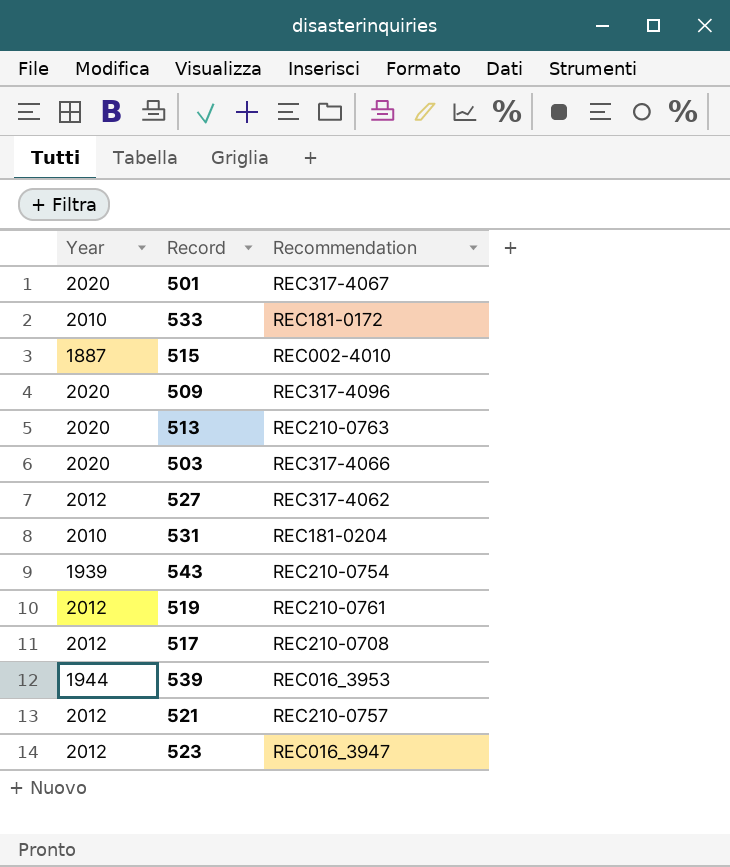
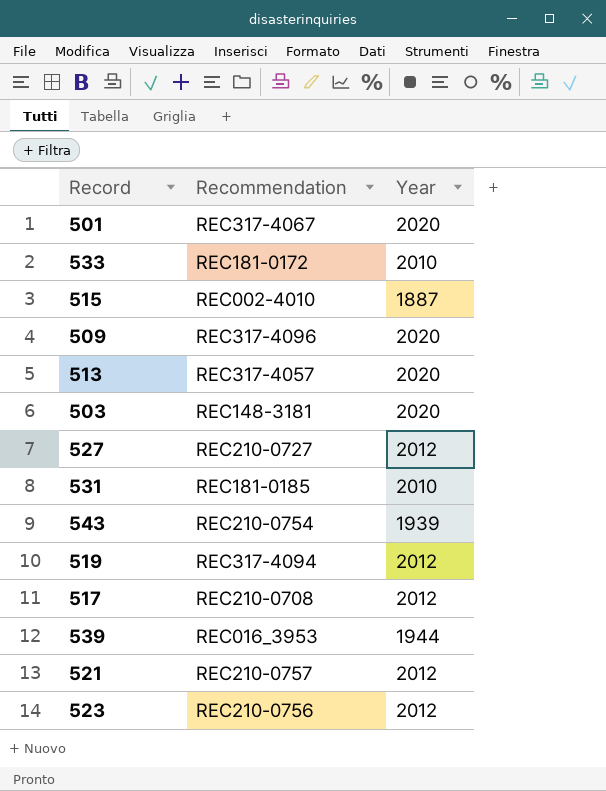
column Year | position: 1 -> 3
513 | Recommendation: REC210-0763 -> REC317-4057
503 | Recommendation: REC317-4066 -> REC148-3181
527 | Recommendation: REC317-4062 -> REC210-0727
531 | Recommendation: REC181-0204 -> REC181-0185
519 | Recommendation: REC210-0761 -> REC317-4094
523 | Recommendation: REC016_3947 -> REC210-0756

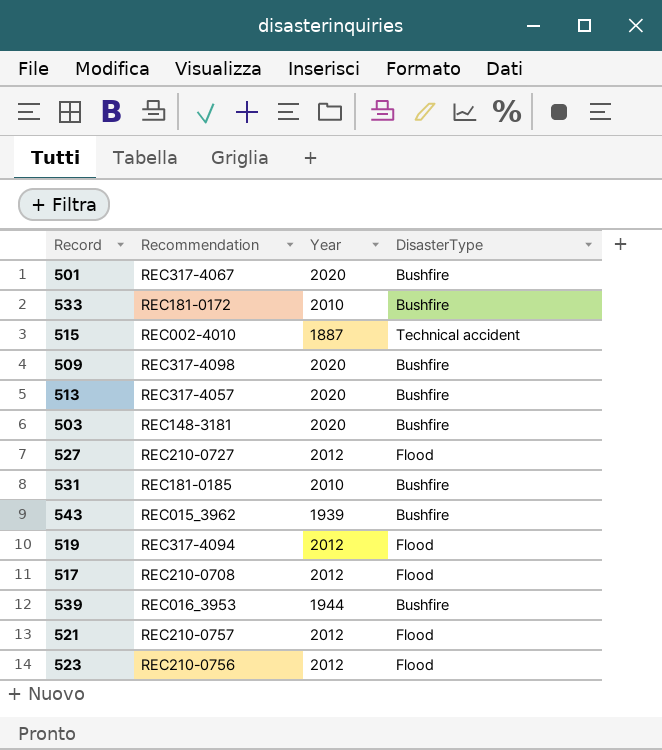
column DisasterType | position: none -> 4
509 | Recommendation: REC317-4096 -> REC317-4098
543 | Recommendation: REC210-0754 -> REC015_3962

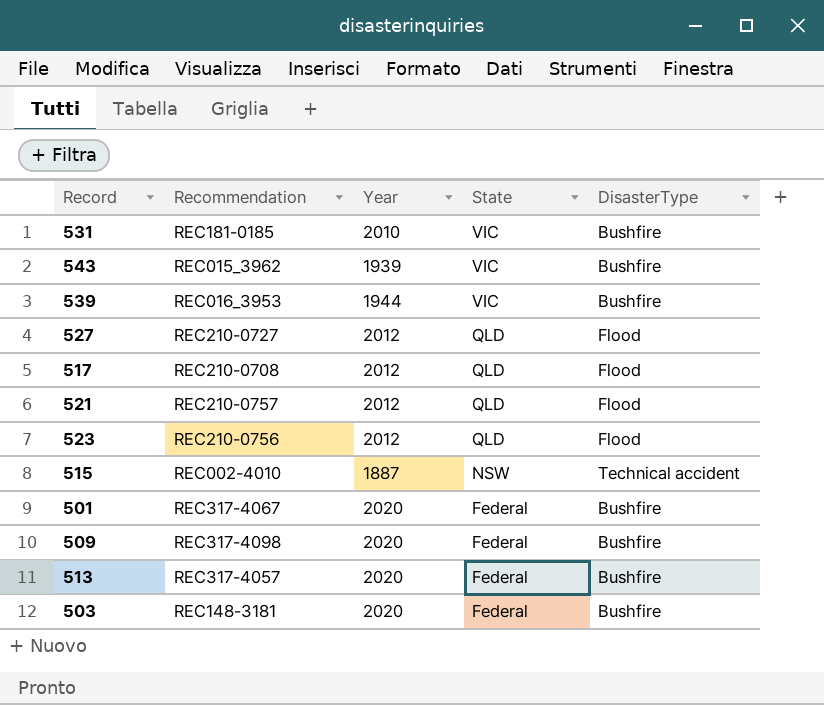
row order: none -> State descending
column State | position: none -> 4
row 533: REC181-0172 | 2010 | Bushfire -> none
row 519: REC317-4094 | 2012 | Flood -> none

